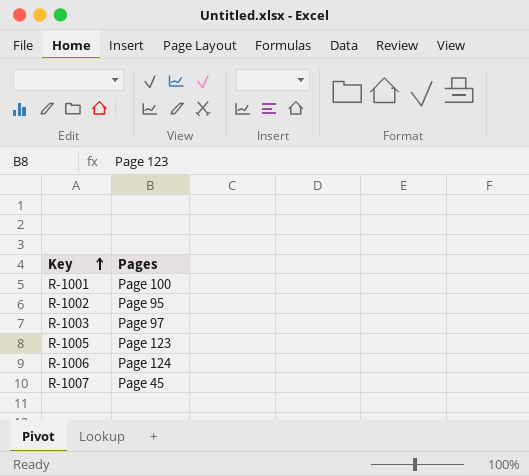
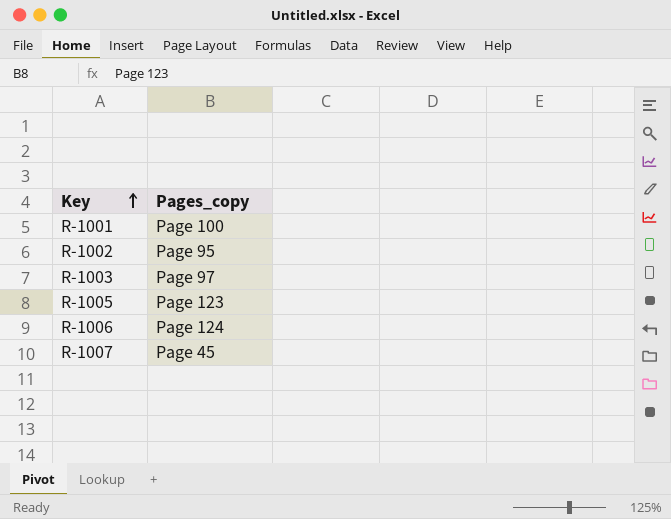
column name: Pages -> Pages_copy

